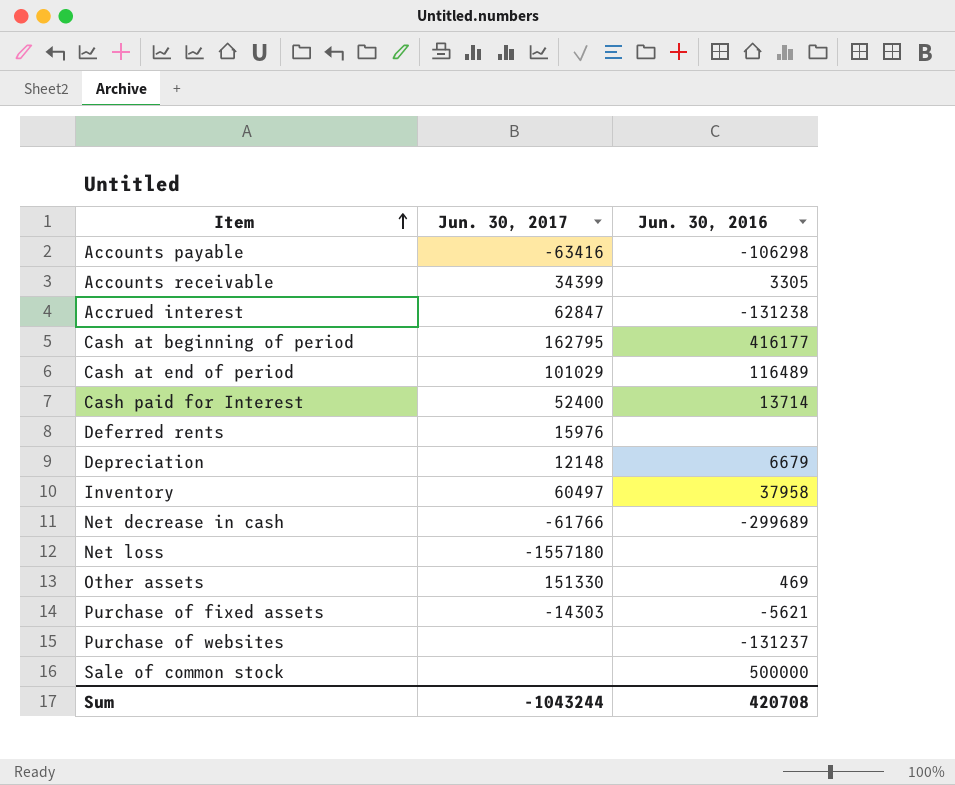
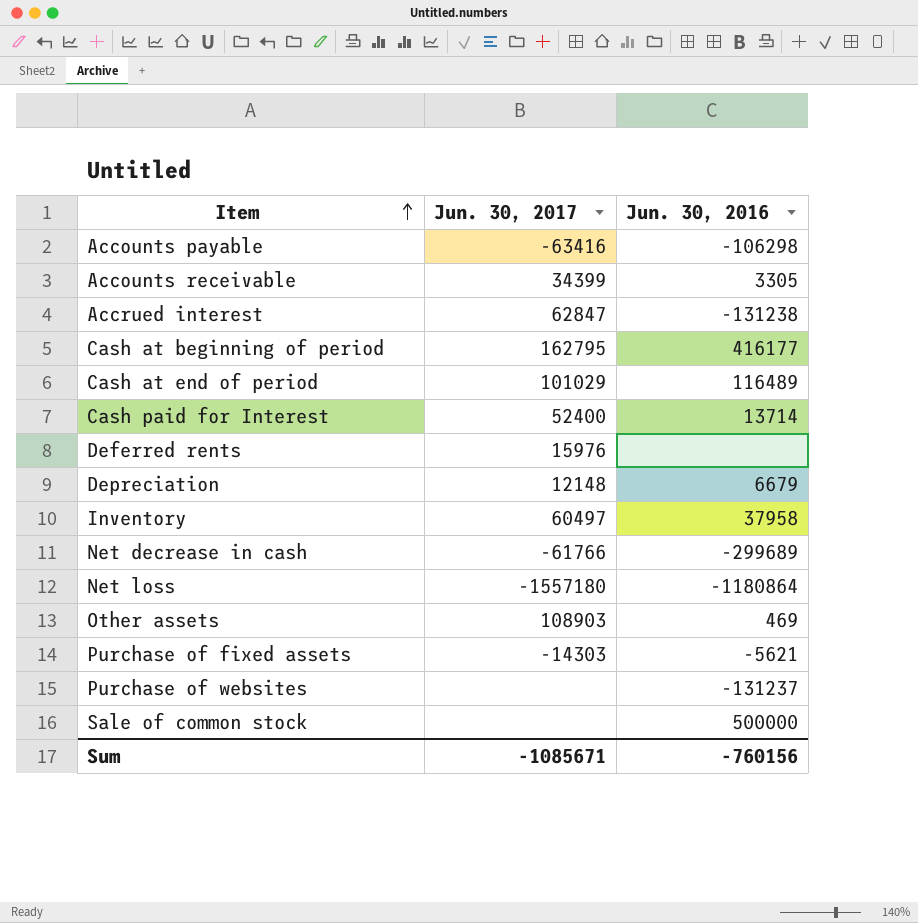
Net loss | Jun. 30, 2016: none -> -1180864
Other assets | Jun. 30, 2017: 151330 -> 108903
Sum | Jun. 30, 2017: -1043244 -> -1085671
Sum | Jun. 30, 2016: 420708 -> -760156

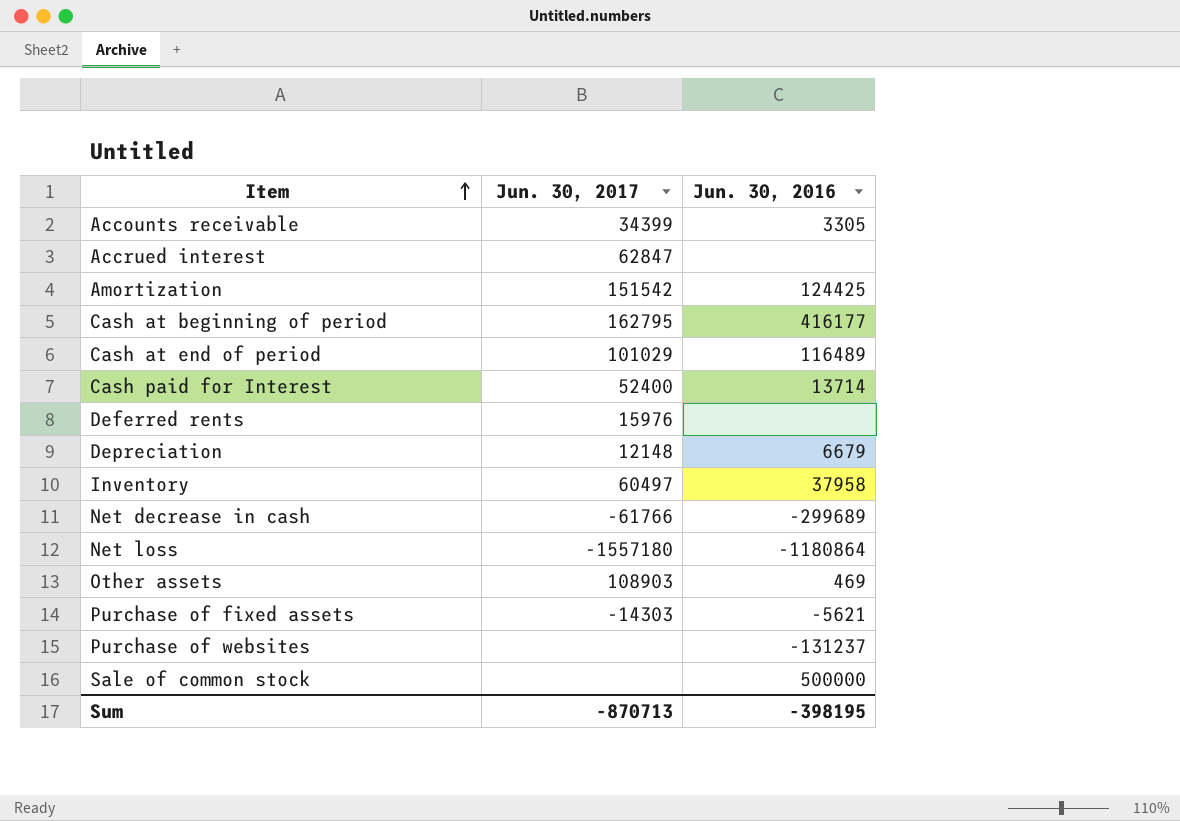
row Accounts payable: -63416 | -106298 -> none
Accrued interest | Jun. 30, 2016: -131238 -> none
row Amortization: none -> 151542 | 124425
Sum | Jun. 30, 2017: -1085671 -> -870713
Sum | Jun. 30, 2016: -760156 -> -398195

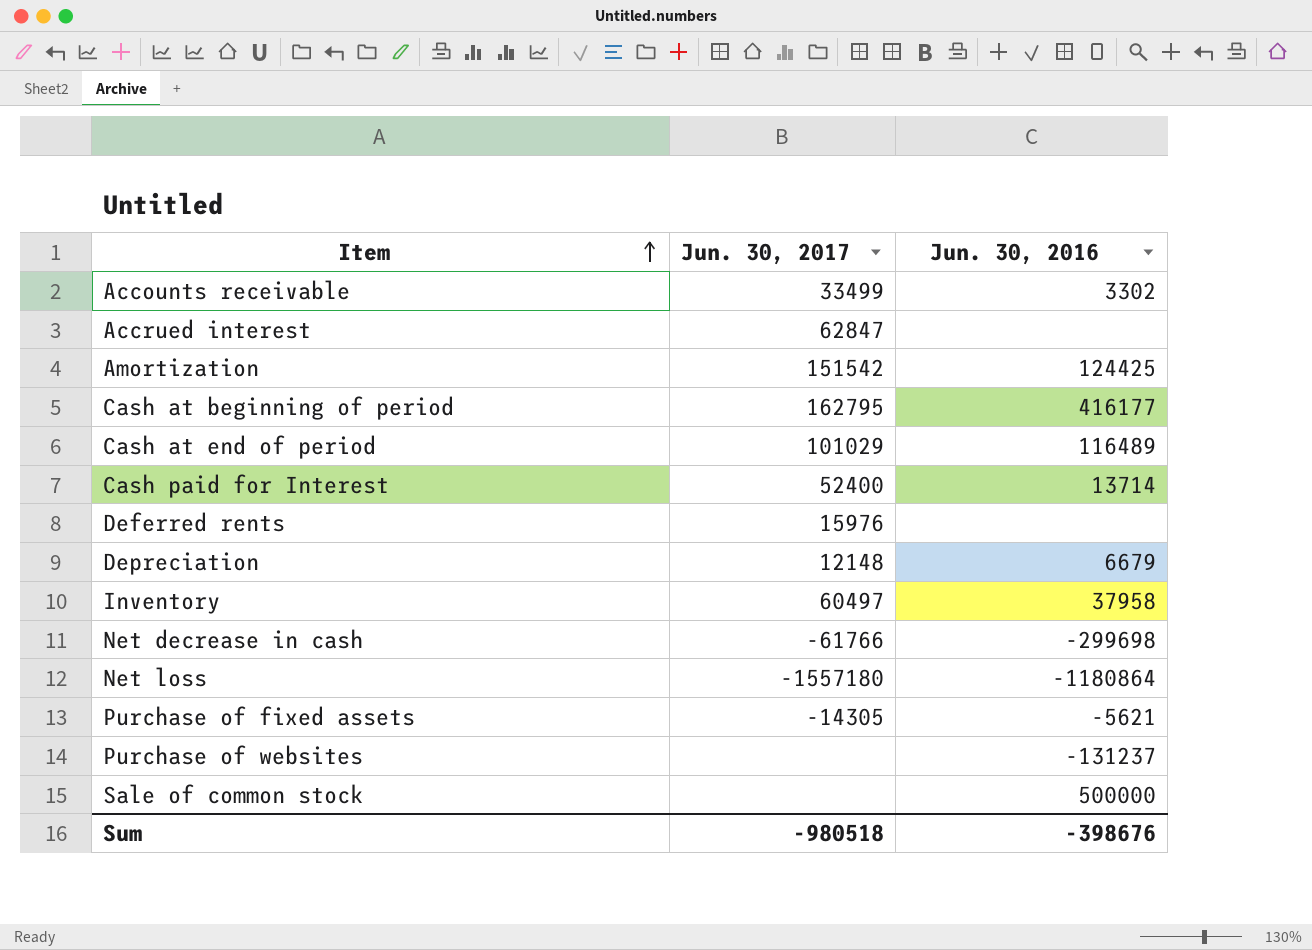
row Other assets: 108903 | 469 -> none
Accounts receivable | Jun. 30, 2017: 34399 -> 33499
Accounts receivable | Jun. 30, 2016: 3305 -> 3302
Net decrease in cash | Jun. 30, 2016: -299689 -> -299698
Purchase of fixed assets | Jun. 30, 2017: -14303 -> -14305
Sum | Jun. 30, 2017: -870713 -> -980518
Sum | Jun. 30, 2016: -398195 -> -398676

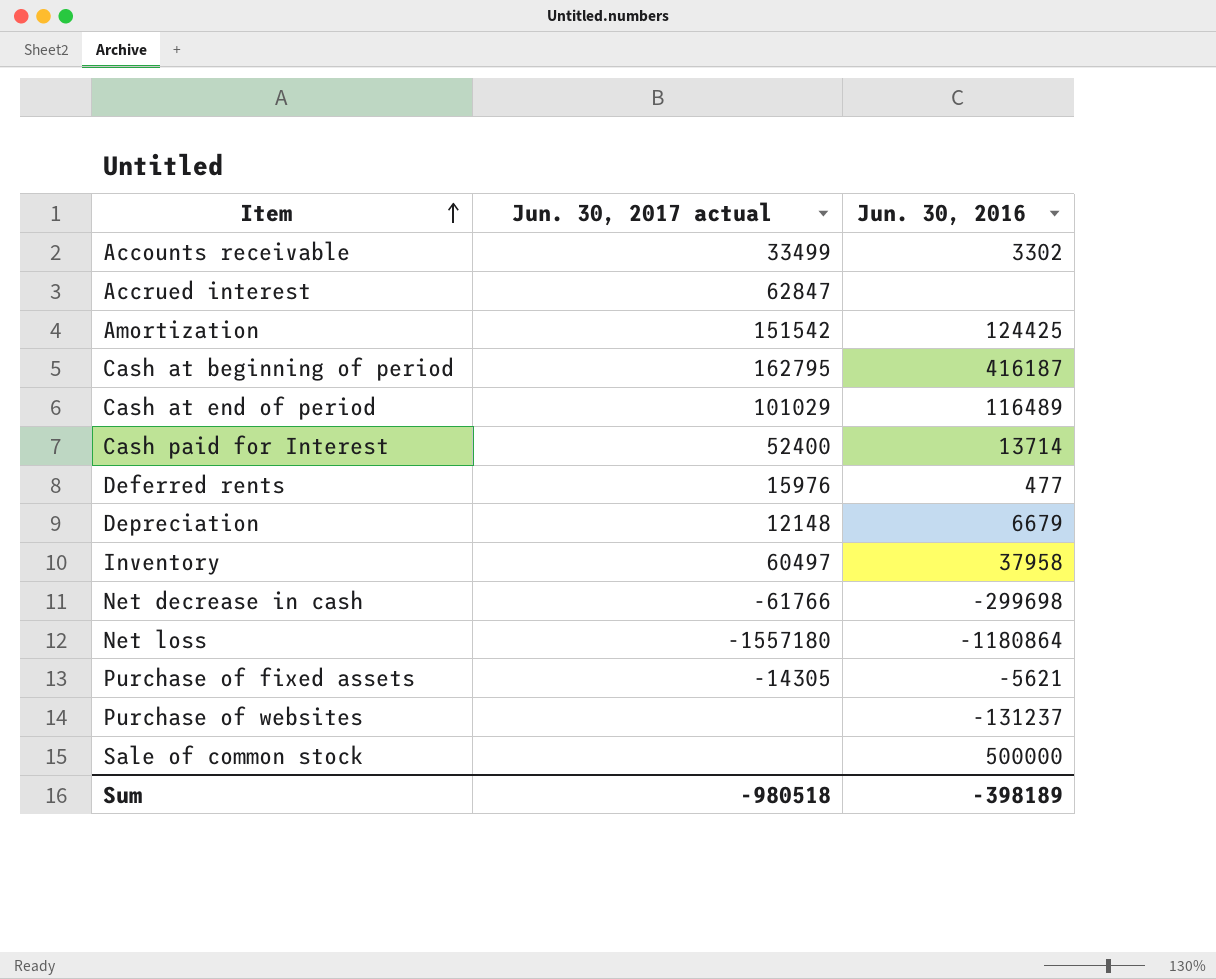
column name: Jun. 30, 2017 -> Jun. 30, 2017 actual
Cash at beginning of period | Jun. 30, 2016: 416177 -> 416187
Deferred rents | Jun. 30, 2016: none -> 477
Sum | Jun. 30, 2016: -398676 -> -398189

